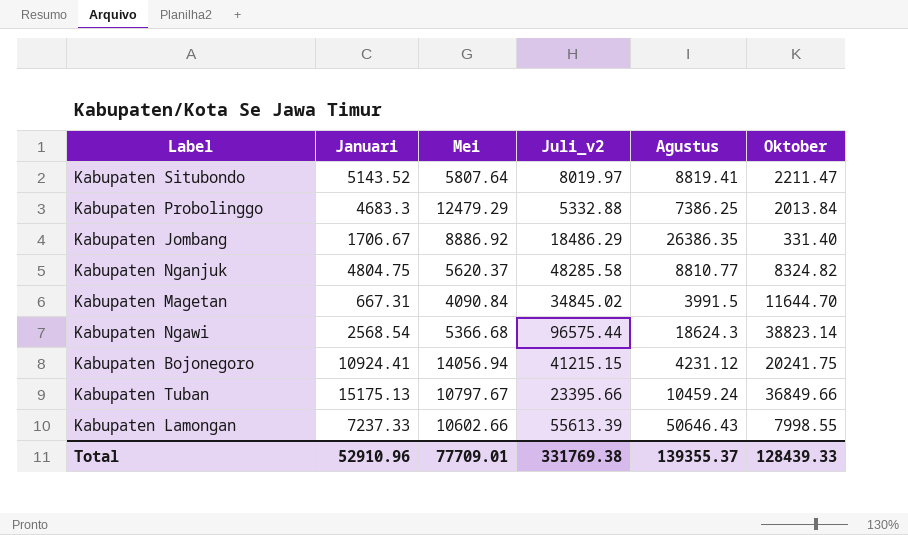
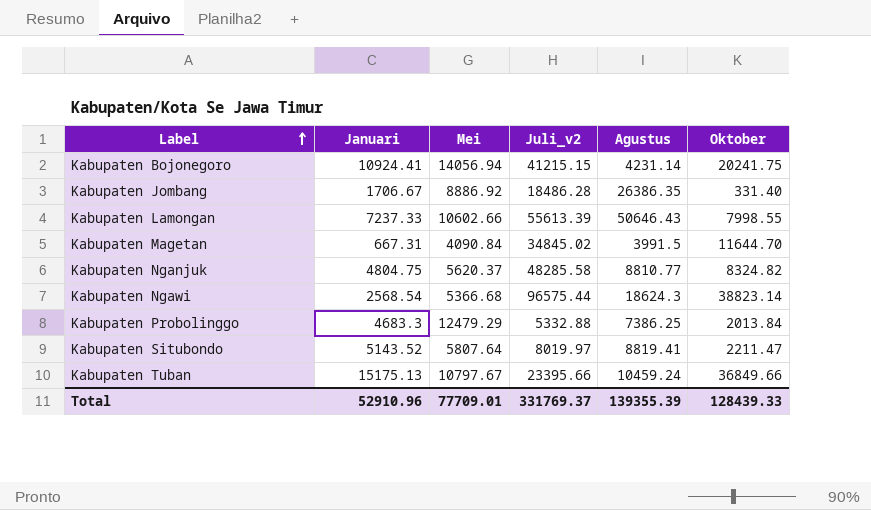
row order: none -> Label ascending
Kabupaten Bojonegoro | Agustus: 4231.12 -> 4231.14
Kabupaten Jombang | Juli_v2: 18486.29 -> 18486.28
Total | Juli_v2: 331769.38 -> 331769.37
Total | Agustus: 139355.37 -> 139355.39

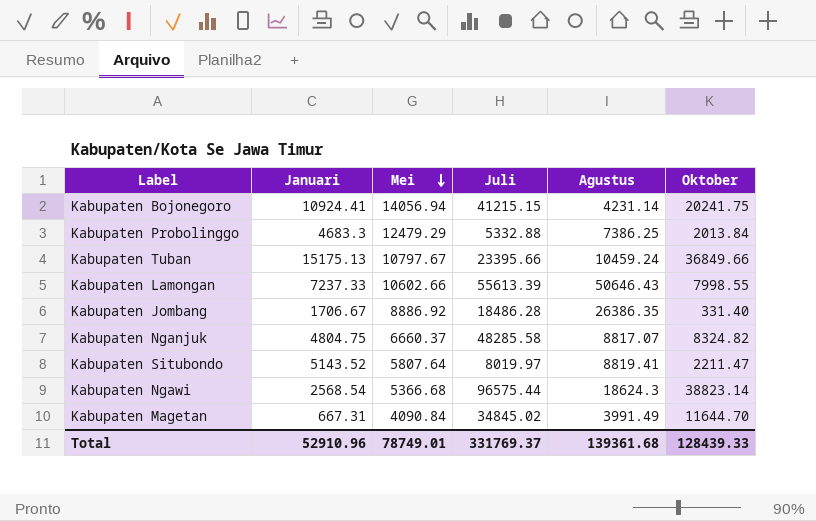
row order: Label ascending -> Mei descending
column name: Juli_v2 -> Juli
Kabupaten Nganjuk | Mei: 5620.37 -> 6660.37
Kabupaten Nganjuk | Agustus: 8810.77 -> 8817.07
Kabupaten Magetan | Agustus: 3991.5 -> 3991.49
Total | Mei: 77709.01 -> 78749.01
Total | Agustus: 139355.39 -> 139361.68

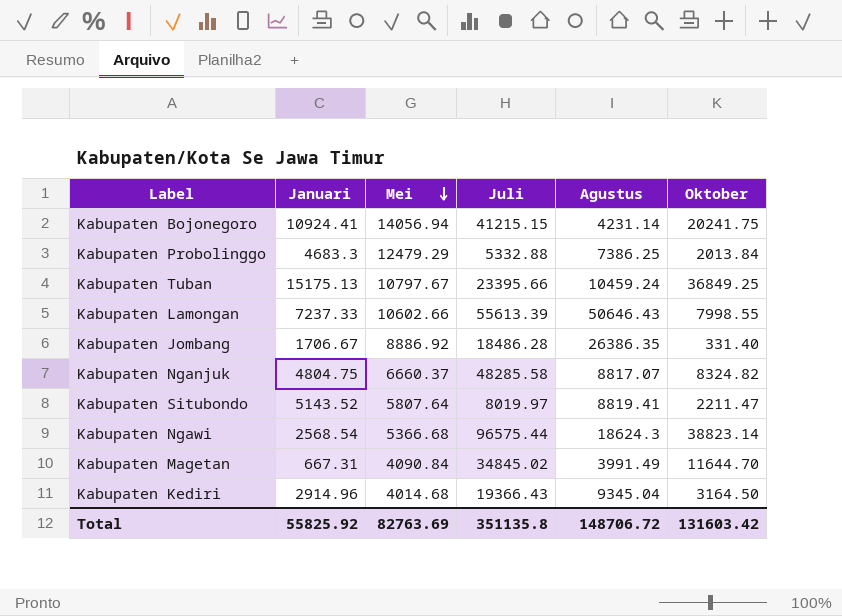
Kabupaten Tuban | Oktober: 36849.66 -> 36849.25
row Kabupaten Kediri: none -> 2914.96 | 4014.68 | 19366.43 | 9345.04 | 3164.50
Total | Januari: 52910.96 -> 55825.92
Total | Mei: 78749.01 -> 82763.69
Total | Juli: 331769.37 -> 351135.8
Total | Agustus: 139361.68 -> 148706.72
Total | Oktober: 128439.33 -> 131603.42

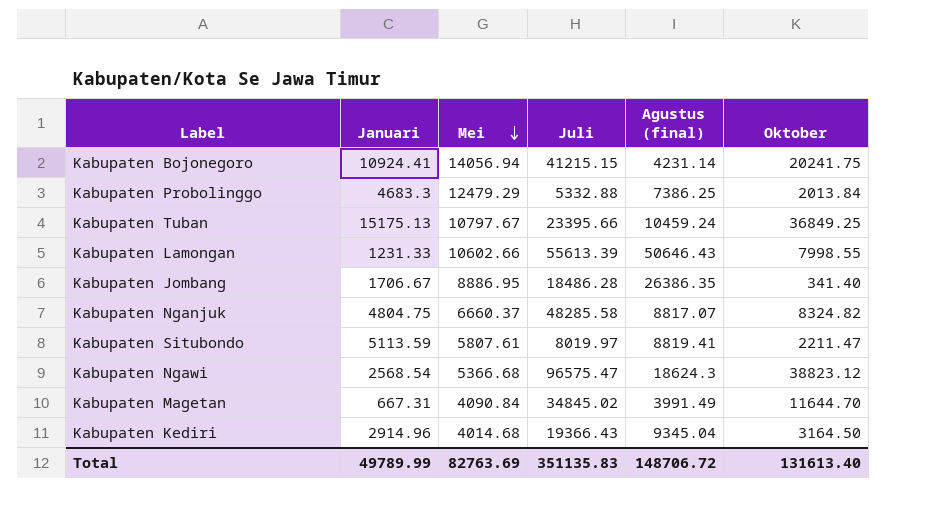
column name: Agustus -> Agustus (final)
Kabupaten Lamongan | Januari: 7237.33 -> 1231.33
Kabupaten Jombang | Mei: 8886.92 -> 8886.95
Kabupaten Jombang | Oktober: 331.40 -> 341.40
Kabupaten Situbondo | Januari: 5143.52 -> 5113.59
Kabupaten Situbondo | Mei: 5807.64 -> 5807.61
Kabupaten Ngawi | Juli: 96575.44 -> 96575.47
Kabupaten Ngawi | Oktober: 38823.14 -> 38823.12
Total | Januari: 55825.92 -> 49789.99
Total | Juli: 351135.8 -> 351135.83
Total | Oktober: 131603.42 -> 131613.40

